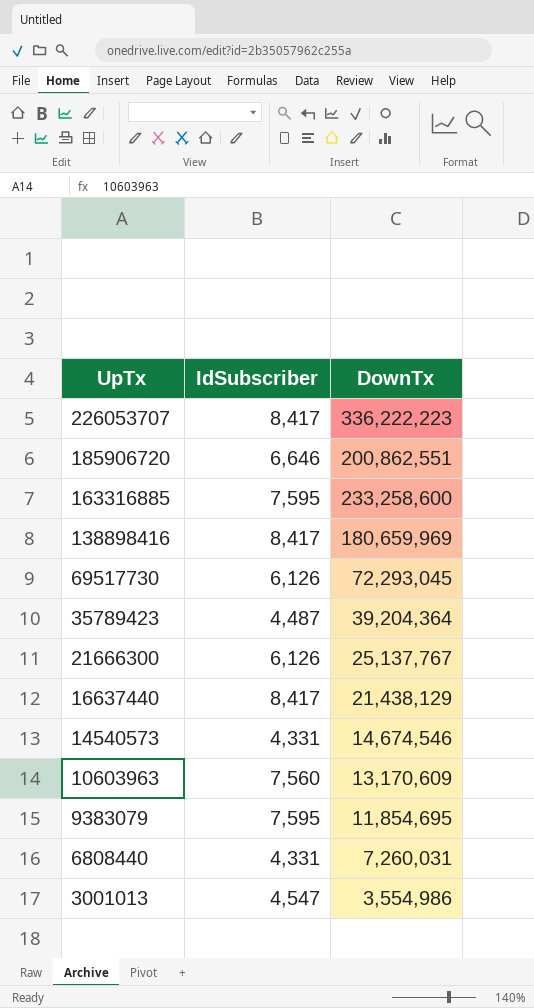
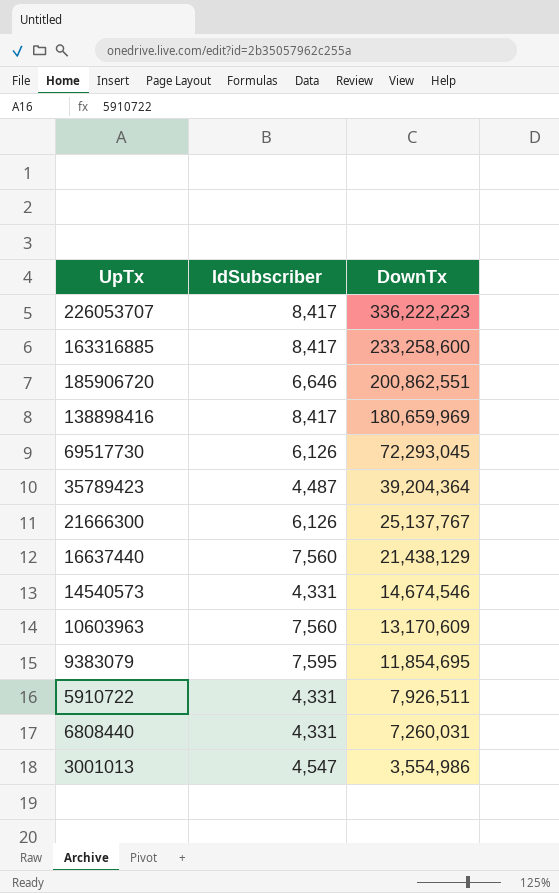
row order: UpTx descending -> DownTx descending
163316885 | IdSubscriber: 7,595 -> 8,417
16637440 | IdSubscriber: 8,417 -> 7,560
row 5910722: none -> 4,331 | 7,926,511

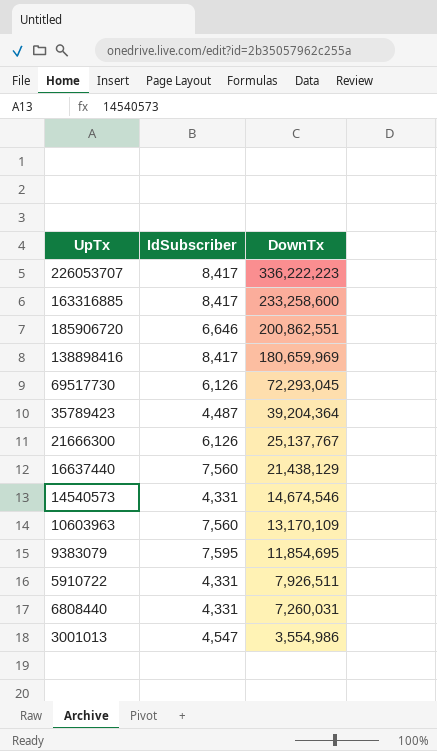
10603963 | DownTx: 13,170,609 -> 13,170,109

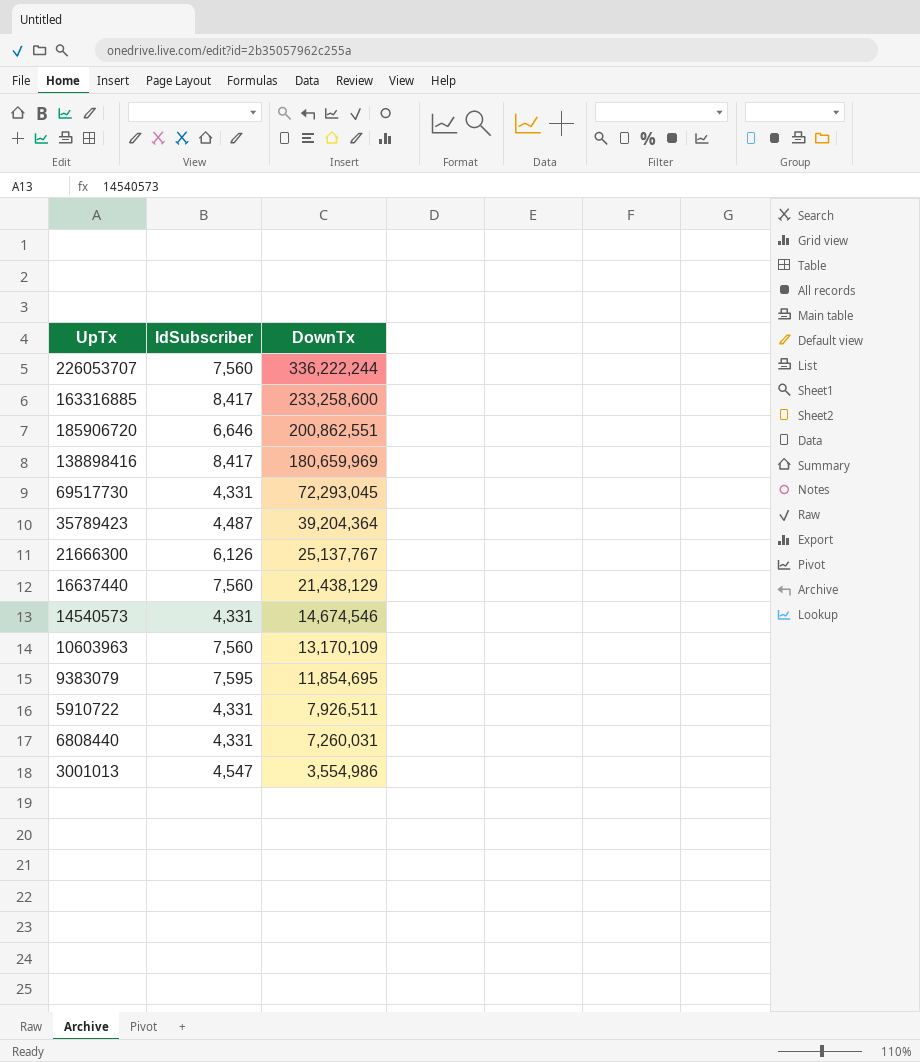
226053707 | IdSubscriber: 8,417 -> 7,560
226053707 | DownTx: 336,222,223 -> 336,222,244
69517730 | IdSubscriber: 6,126 -> 4,331

